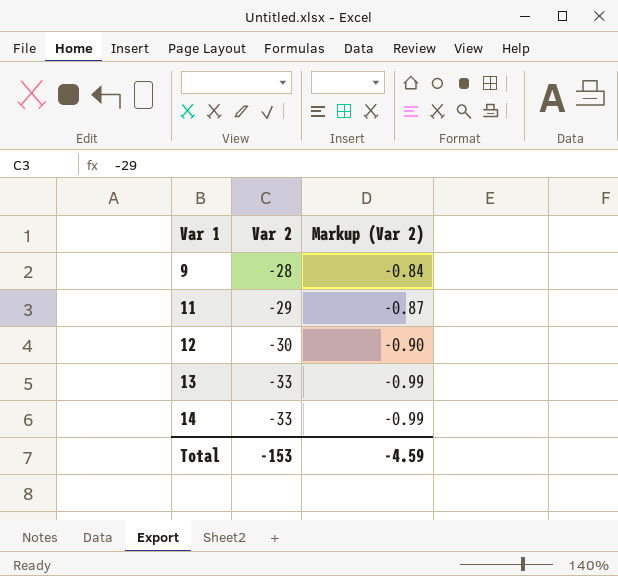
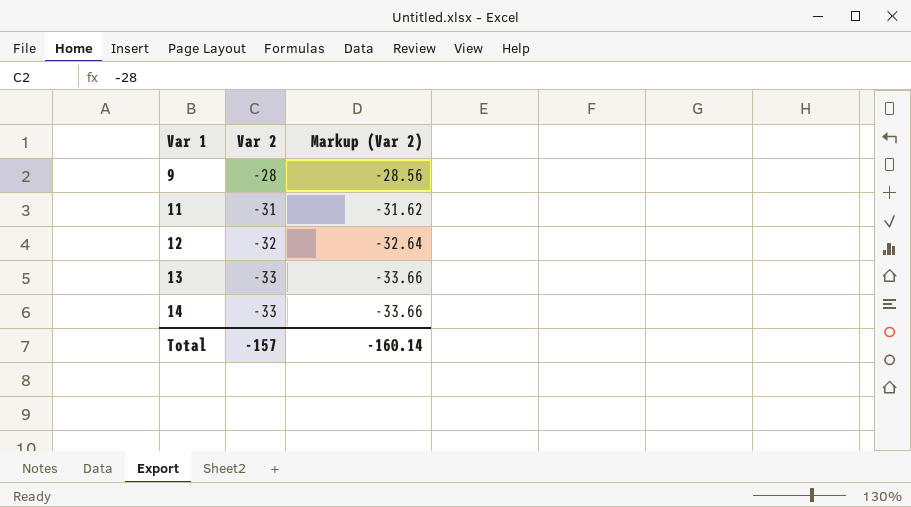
column Markup (Var 2) | formula: [Var 2] * 0.03 -> [Var 2] * 1.02
11 | Var 2: -29 -> -31
12 | Var 2: -30 -> -32
Total | Var 2: -153 -> -157
Total | Markup (Var 2): -4.59 -> -160.14

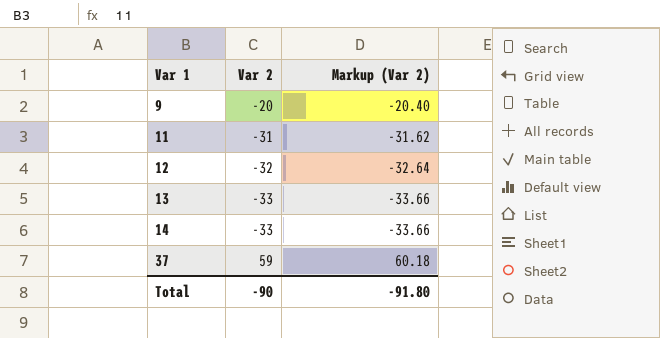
9 | Var 2: -28 -> -20
9 | Markup (Var 2): -28.56 -> -20.40
row 37: none -> 59 | 60.18
Total | Var 2: -157 -> -90
Total | Markup (Var 2): -160.14 -> -91.80

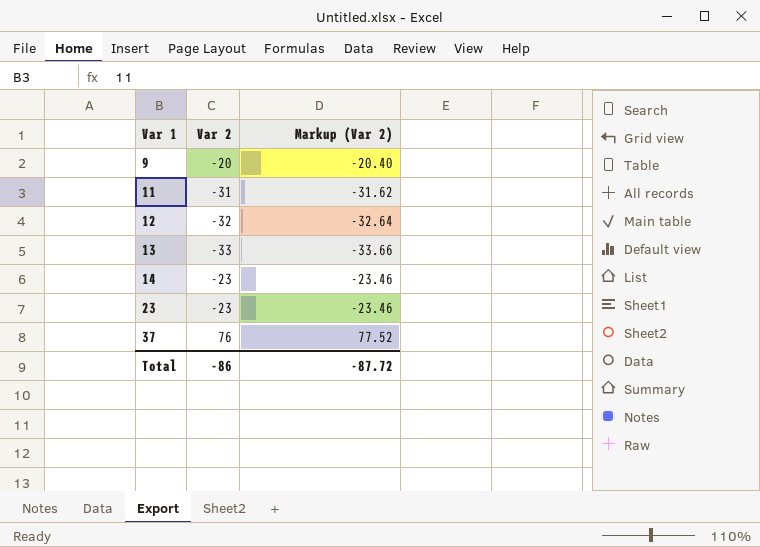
14 | Var 2: -33 -> -23
14 | Markup (Var 2): -33.66 -> -23.46
row 23: none -> -23 | -23.46
37 | Var 2: 59 -> 76
37 | Markup (Var 2): 60.18 -> 77.52
Total | Var 2: -90 -> -86
Total | Markup (Var 2): -91.80 -> -87.72

